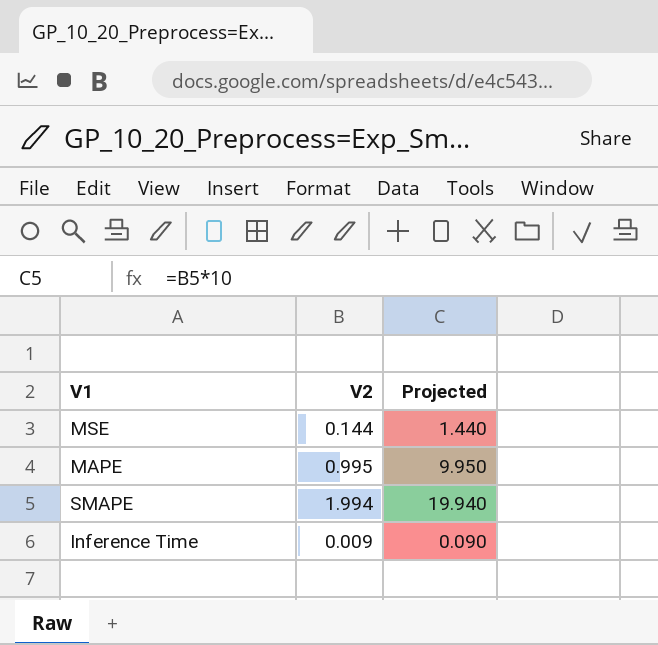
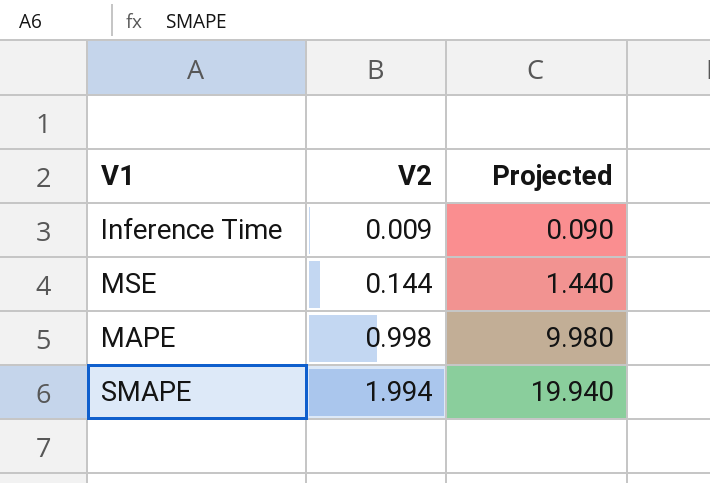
row order: none -> V2 ascending
MAPE | V2: 0.995 -> 0.998
MAPE | Projected: 9.950 -> 9.980

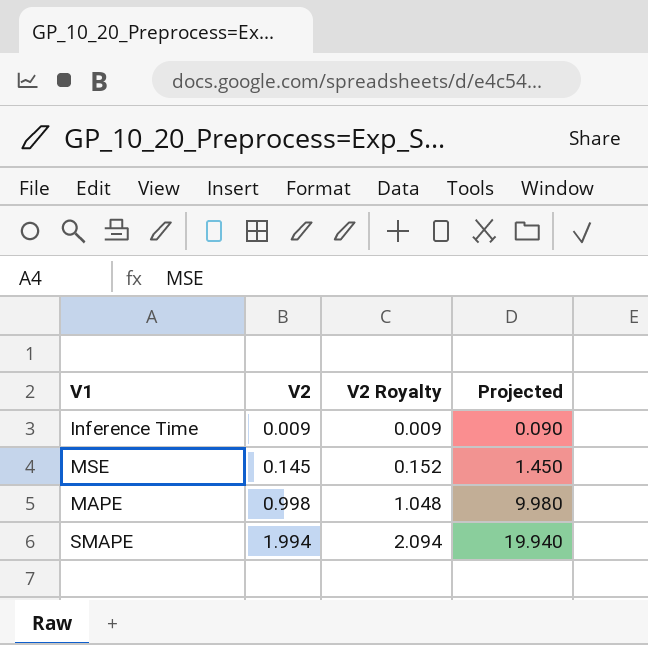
column V2 Royalty | formula: none -> [V2] * 1.05
MSE | V2: 0.144 -> 0.145
MSE | Projected: 1.440 -> 1.450

